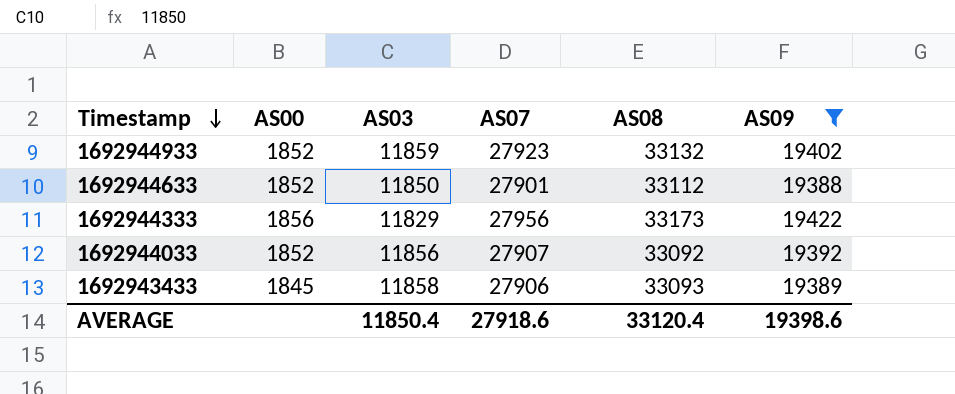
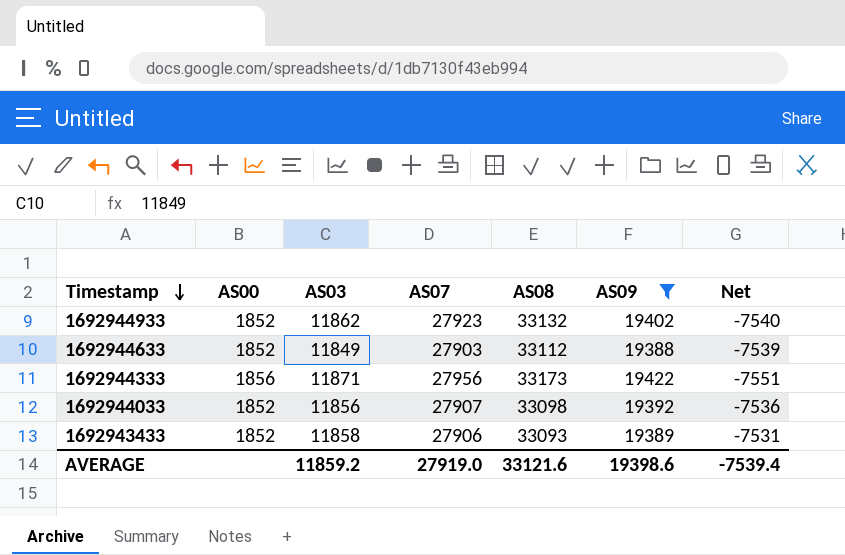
column Net | formula: none -> [AS03] - [AS09]
1692944933 | AS03: 11859 -> 11862
1692944633 | AS03: 11850 -> 11849
1692944633 | AS07: 27901 -> 27903
1692944333 | AS03: 11829 -> 11871
1692944033 | AS08: 33092 -> 33098
1692943433 | AS00: 1845 -> 1852
AVERAGE | AS03: 11850.4 -> 11859.2
AVERAGE | AS07: 27918.6 -> 27919.0
AVERAGE | AS08: 33120.4 -> 33121.6

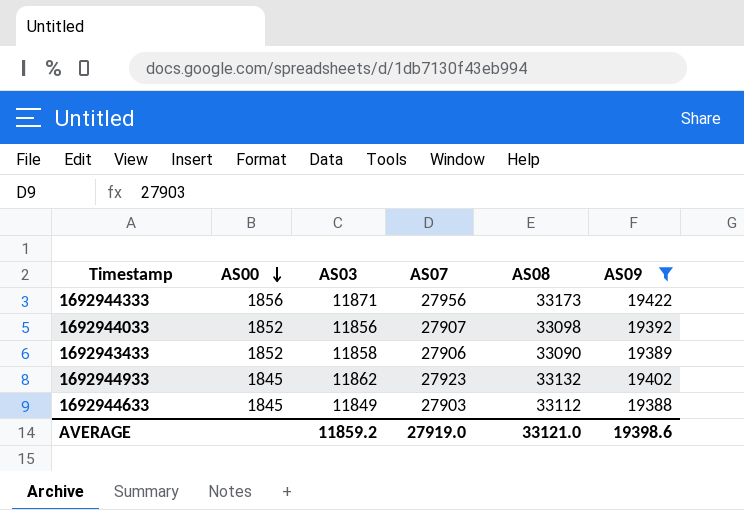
row order: Timestamp descending -> AS00 descending
column Net | formula: [AS03] - [AS09] -> none
1692943433 | AS08: 33093 -> 33090
1692944933 | AS00: 1852 -> 1845
1692944633 | AS00: 1852 -> 1845
AVERAGE | AS08: 33121.6 -> 33121.0

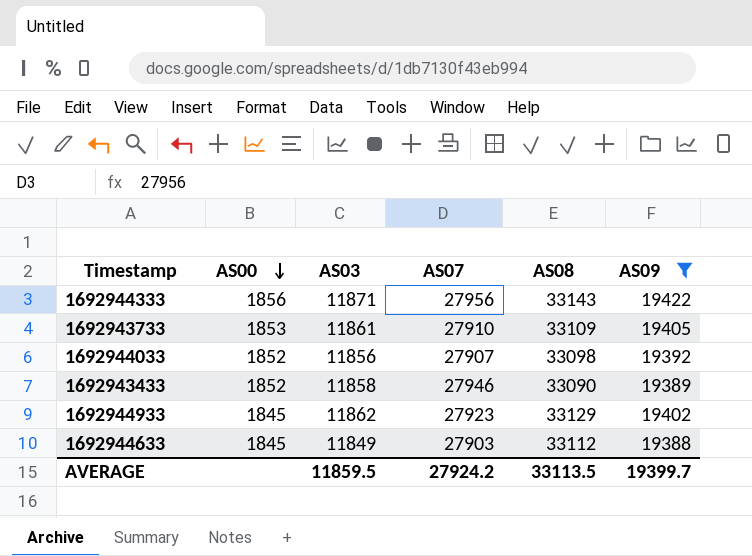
1692944333 | AS08: 33173 -> 33143
row 1692943733: none -> 1853 | 11861 | 27910 | 33109 | 19405
1692943433 | AS07: 27906 -> 27946
1692944933 | AS08: 33132 -> 33129
AVERAGE | AS03: 11859.2 -> 11859.5
AVERAGE | AS07: 27919.0 -> 27924.2
AVERAGE | AS08: 33121.0 -> 33113.5
AVERAGE | AS09: 19398.6 -> 19399.7

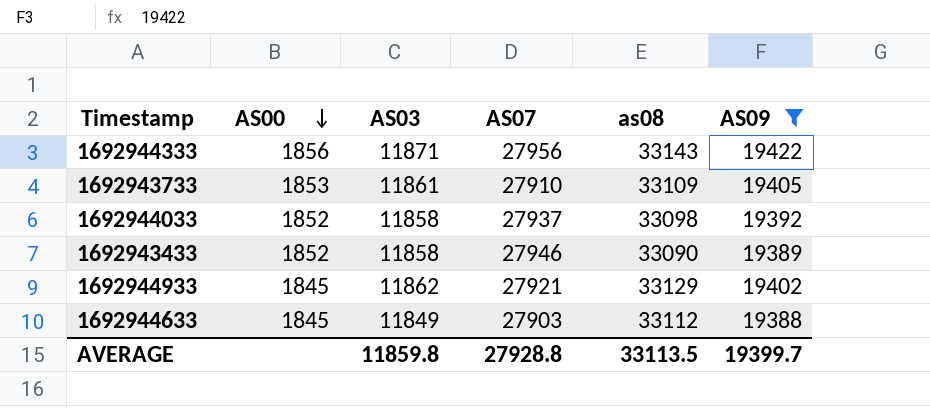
column name: AS08 -> as08
1692944033 | AS03: 11856 -> 11858
1692944033 | AS07: 27907 -> 27937
1692944933 | AS07: 27923 -> 27921
AVERAGE | AS03: 11859.5 -> 11859.8
AVERAGE | AS07: 27924.2 -> 27928.8

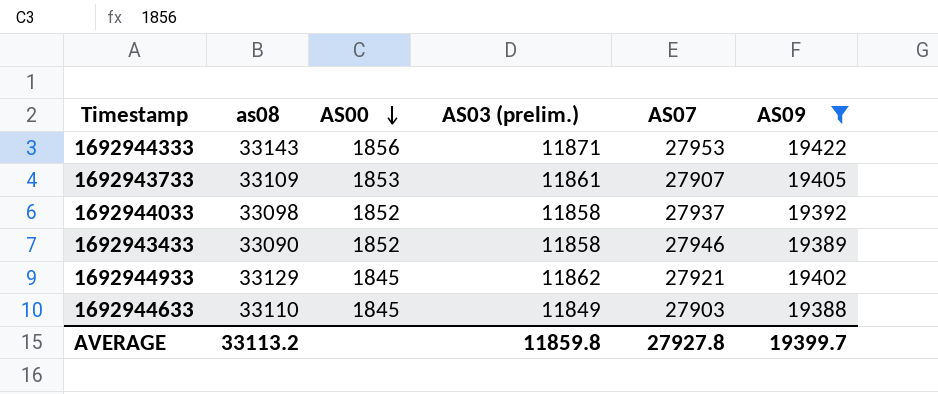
column as08 | position: 5 -> 2
column name: AS03 -> AS03 (prelim.)
1692944333 | AS07: 27956 -> 27953
1692943733 | AS07: 27910 -> 27907
1692944633 | as08: 33112 -> 33110
AVERAGE | as08: 33113.5 -> 33113.2
AVERAGE | AS07: 27928.8 -> 27927.8

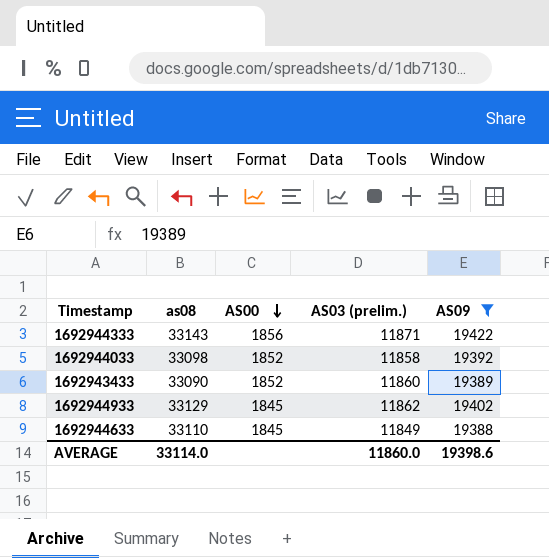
column AS07 | position: 5 -> none
row 1692943733: 33109 | 1853 | 11861 | 27907 | 19405 -> none
1692943433 | AS03 (prelim.): 11858 -> 11860
AVERAGE | as08: 33113.2 -> 33114.0
AVERAGE | AS03 (prelim.): 11859.8 -> 11860.0
AVERAGE | AS09: 19399.7 -> 19398.6

